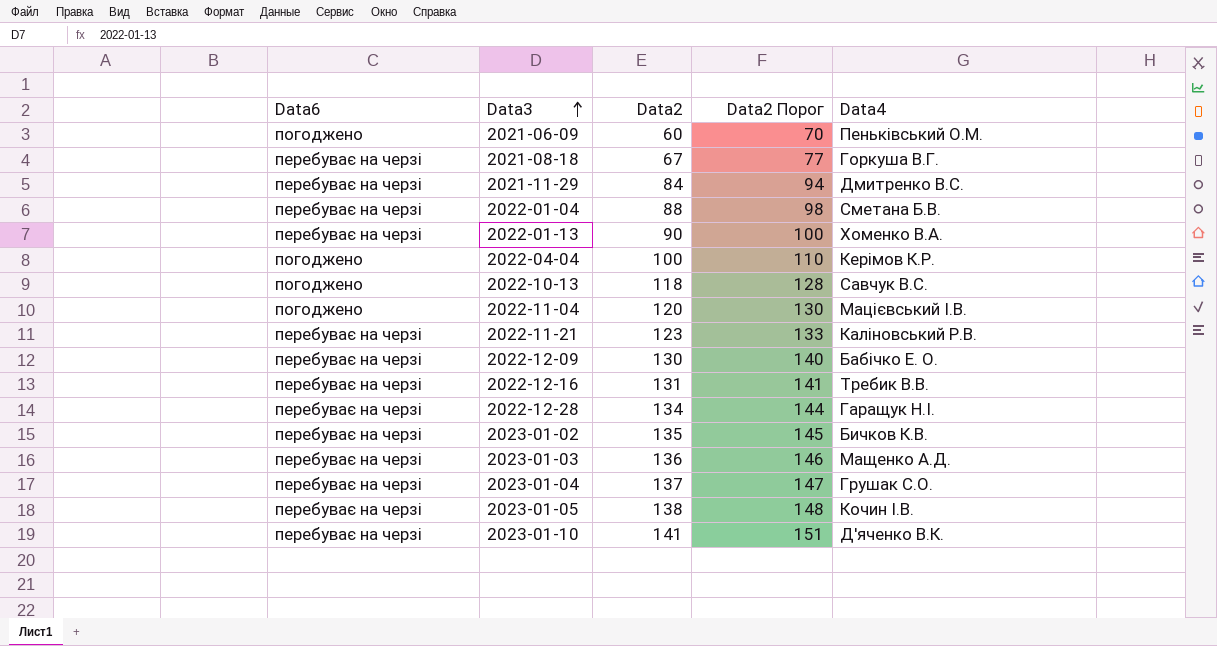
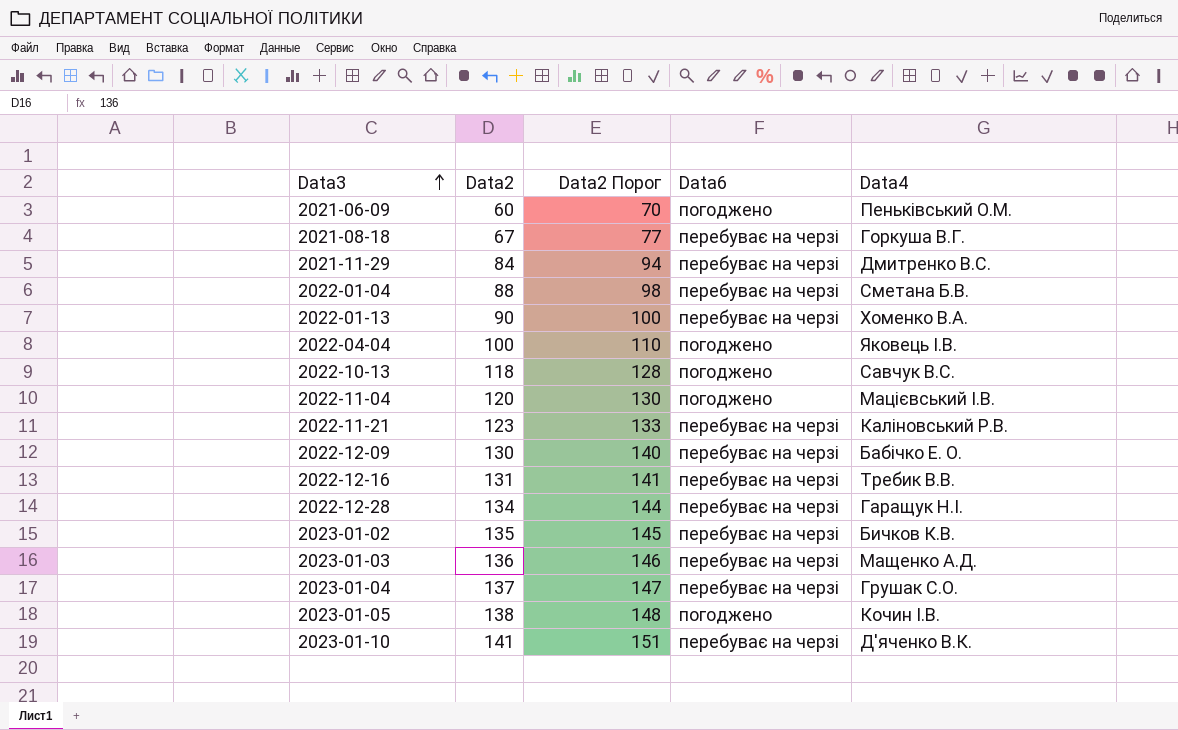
column Data6 | position: 1 -> 4
2022-04-04 | Data4: Керімов К.Р. -> Яковець І.В.
2023-01-05 | Data6: перебуває на черзі -> погоджено

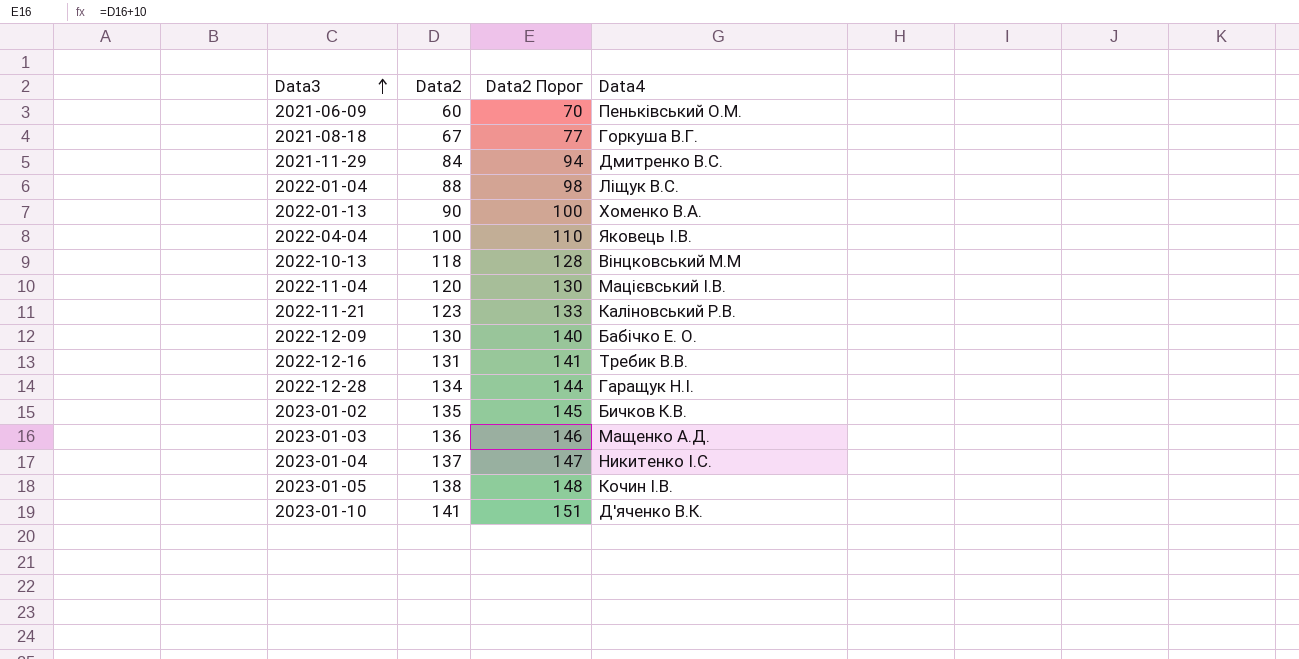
column Data6 | position: 4 -> none
2022-01-04 | Data4: Сметана Б.В. -> Ліщук В.С.
2022-10-13 | Data4: Савчук В.С. -> Вінцковський М.М
2023-01-04 | Data4: Грушак С.О. -> Никитенко І.С.

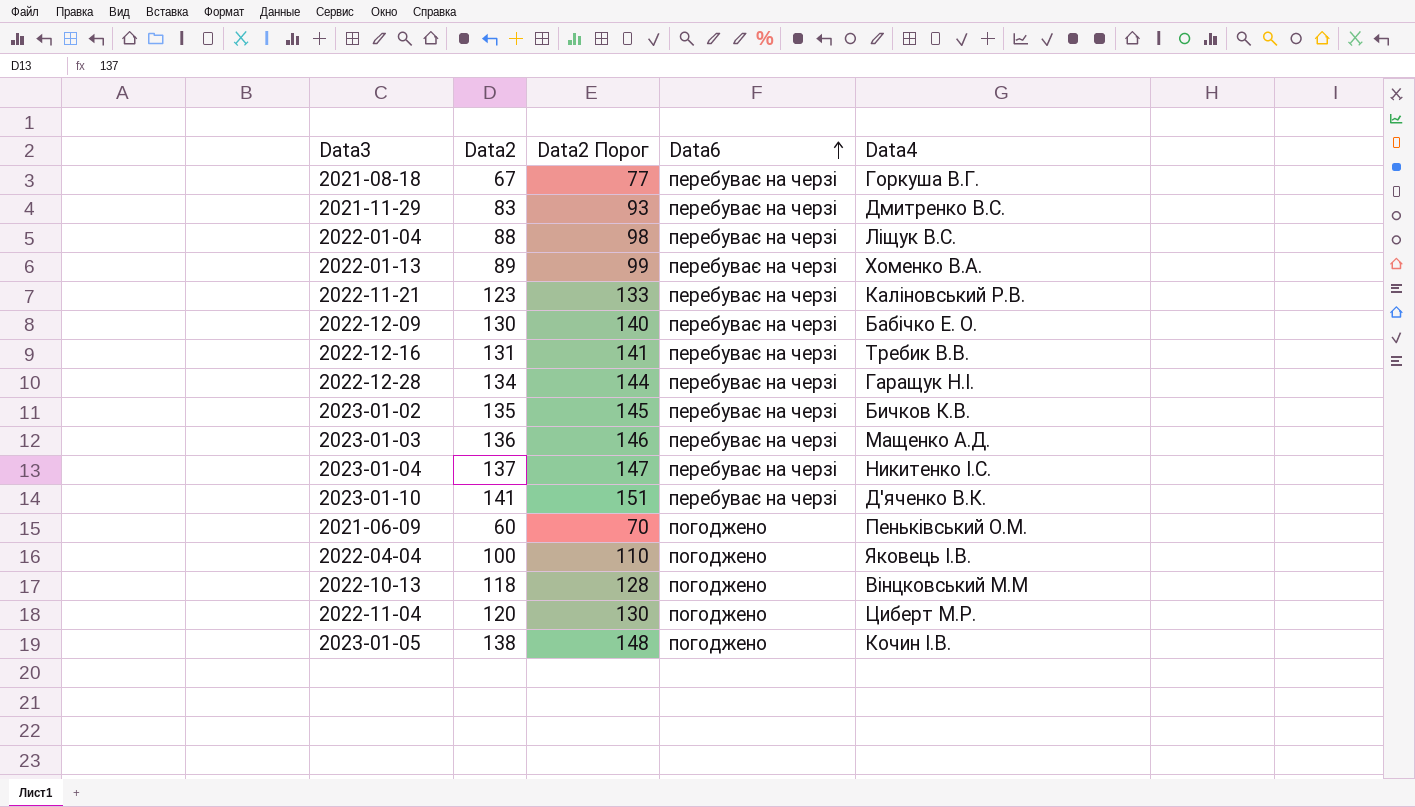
row order: Data3 ascending -> Data6 ascending
column Data6 | position: none -> 4
2021-11-29 | Data2: 84 -> 83
2021-11-29 | Data2 Порог: 94 -> 93
2022-01-13 | Data2: 90 -> 89
2022-01-13 | Data2 Порог: 100 -> 99
2022-11-04 | Data4: Мацієвський І.В. -> Циберт М.Р.

